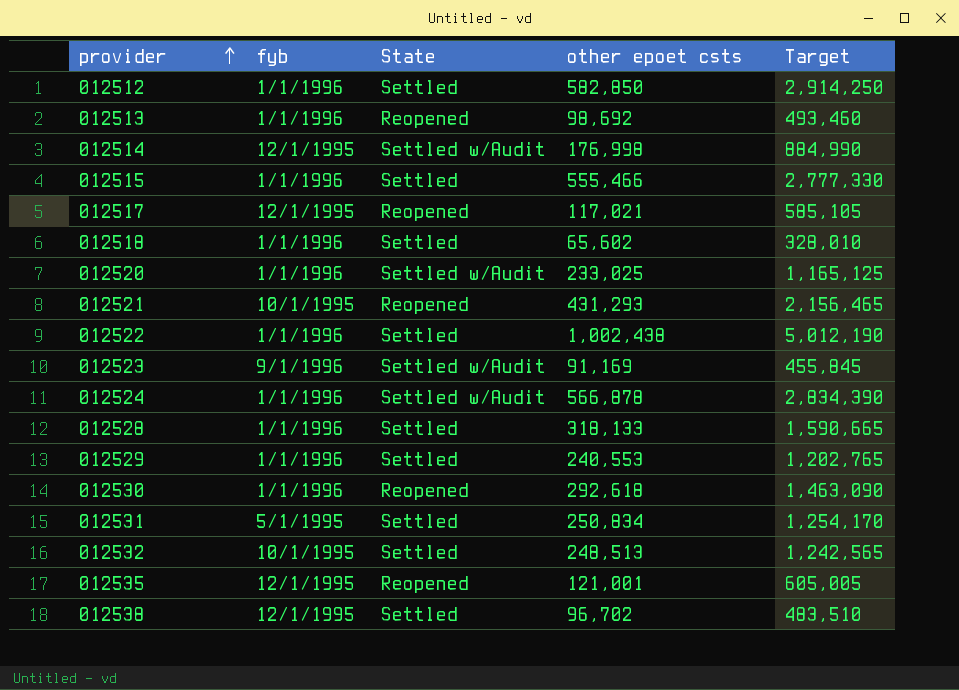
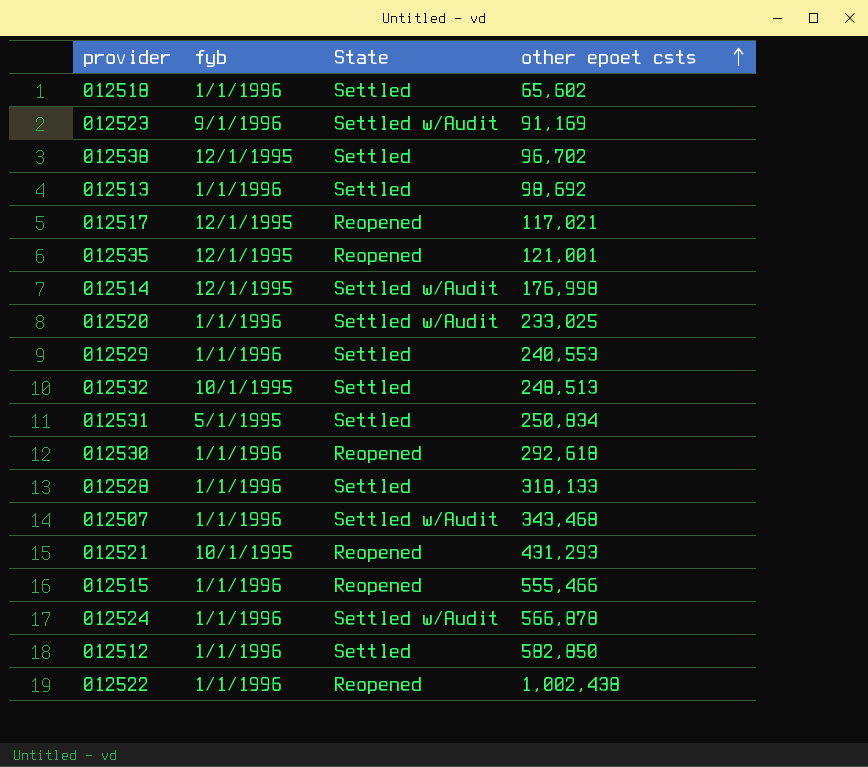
row order: provider ascending -> other epoet csts ascending
column Target | formula: [other epoet csts] * 5 -> none
012513 | State: Reopened -> Settled
row 012507: none -> 1/1/1996 | Settled w/Audit | 343,468
012515 | State: Settled -> Reopened
012522 | State: Settled -> Reopened

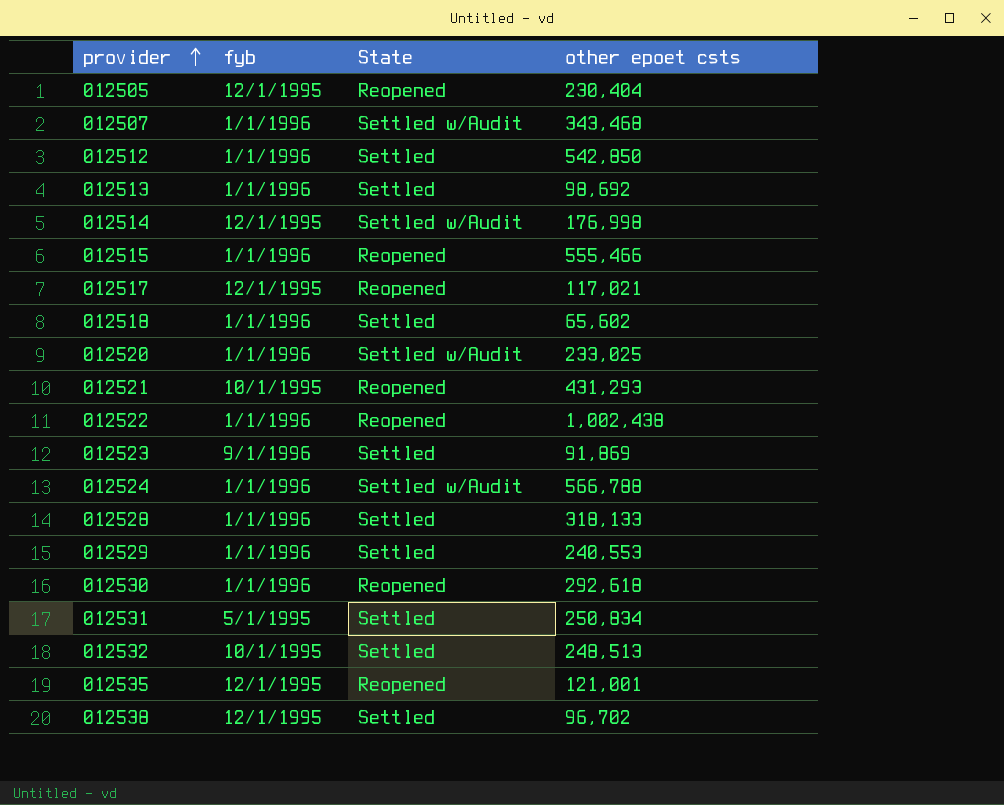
row order: other epoet csts ascending -> provider ascending
row 012505: none -> 12/1/1995 | Reopened | 230,404
012512 | other epoet csts: 582,850 -> 542,850
012523 | State: Settled w/Audit -> Settled
012523 | other epoet csts: 91,169 -> 91,869
012524 | other epoet csts: 566,878 -> 566,788

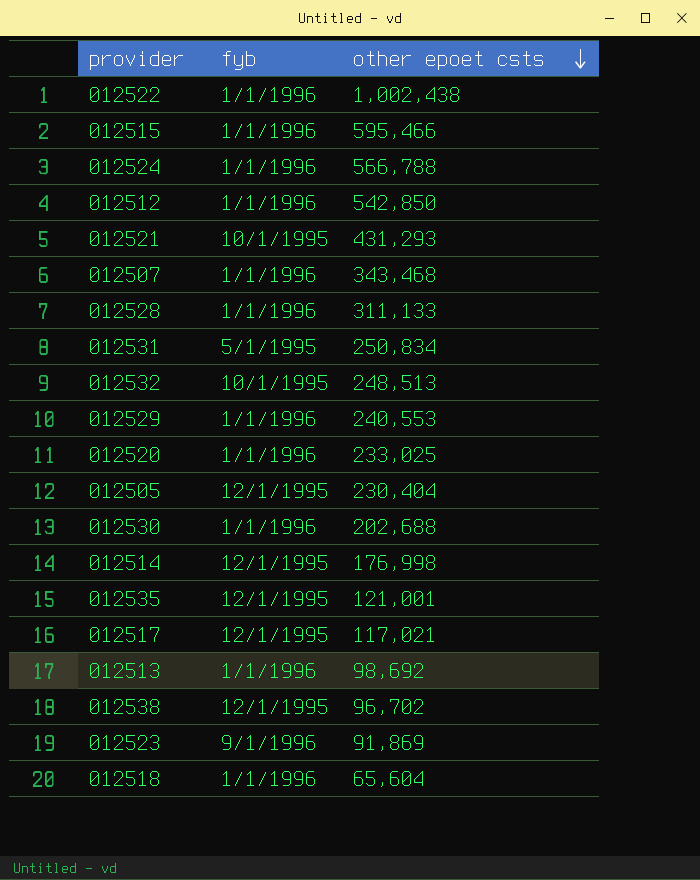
row order: provider ascending -> other epoet csts descending
column State | position: 3 -> none
012515 | other epoet csts: 555,466 -> 595,466
012528 | other epoet csts: 318,133 -> 311,133
012530 | other epoet csts: 292,618 -> 202,688
012518 | other epoet csts: 65,602 -> 65,604

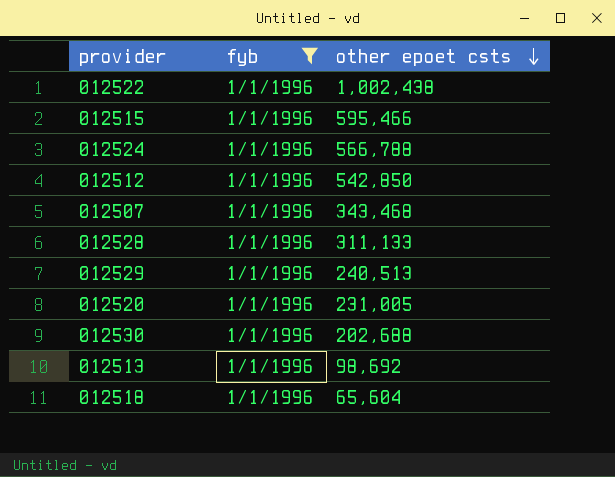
filter: none -> fyb = 1/1/1996
012529 | other epoet csts: 240,553 -> 240,513
012520 | other epoet csts: 233,025 -> 231,005

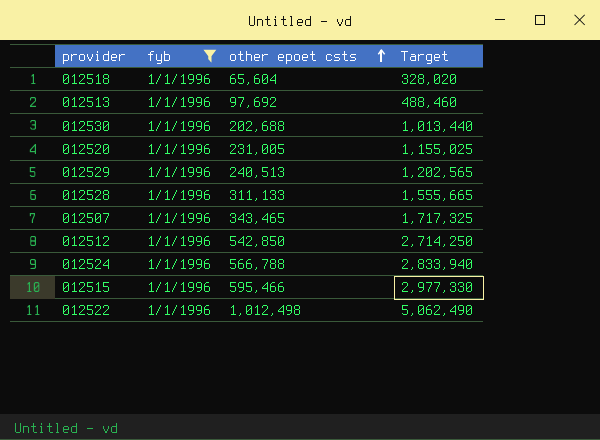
row order: other epoet csts descending -> other epoet csts ascending
column Target | formula: none -> [other epoet csts] * 5
012513 | other epoet csts: 98,692 -> 97,692
012507 | other epoet csts: 343,468 -> 343,465
012522 | other epoet csts: 1,002,438 -> 1,012,498

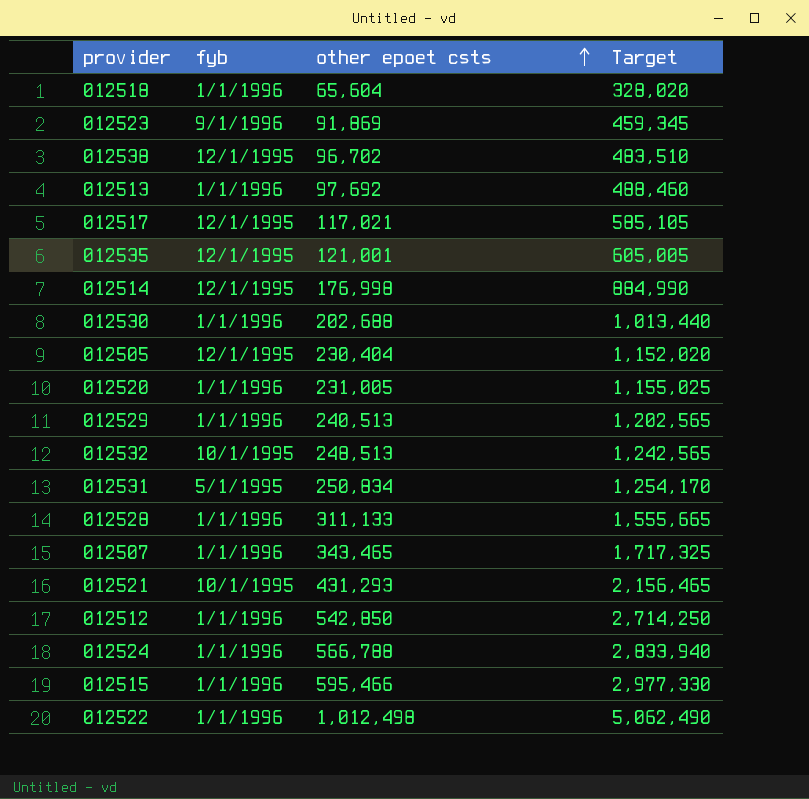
filter: fyb = 1/1/1996 -> none

